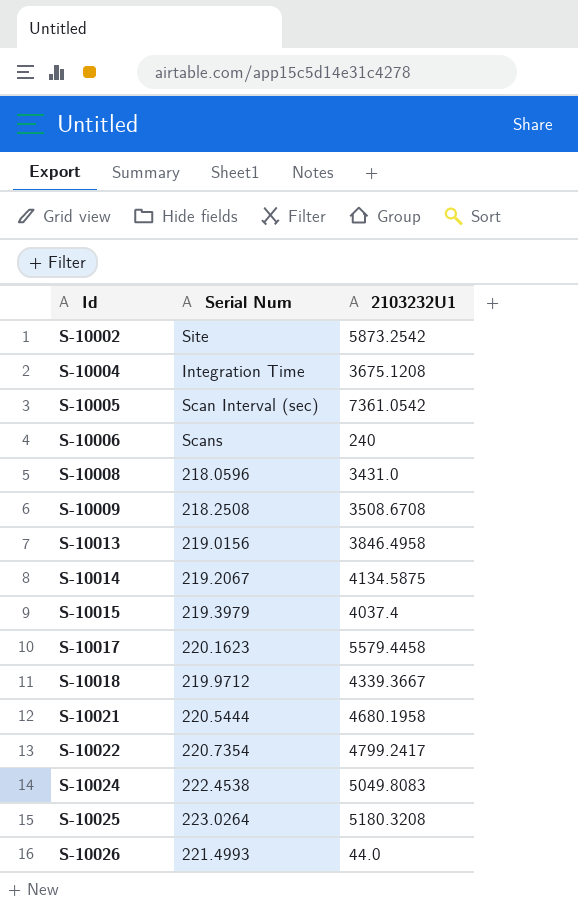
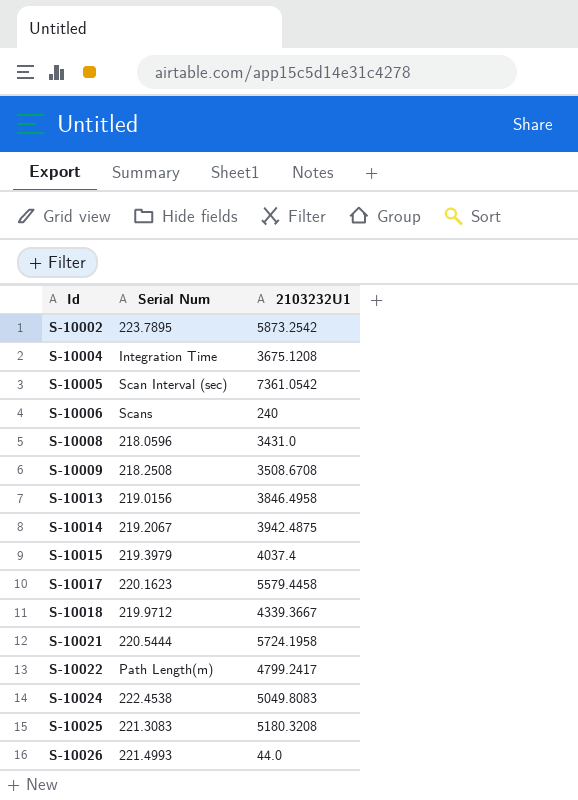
S-10002 | Serial Num: Site -> 223.7895
S-10014 | 2103232U1: 4134.5875 -> 3942.4875
S-10021 | 2103232U1: 4680.1958 -> 5724.1958
S-10022 | Serial Num: 220.7354 -> Path Length(m)
S-10025 | Serial Num: 223.0264 -> 221.3083

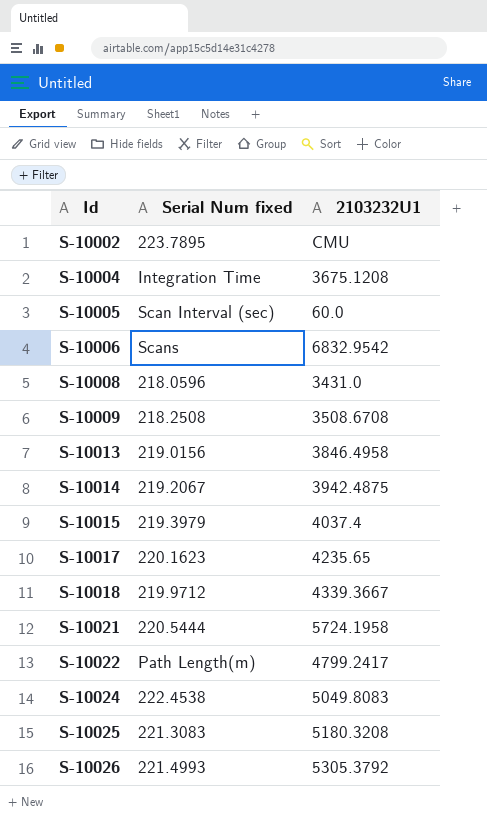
column name: Serial Num -> Serial Num fixed
S-10002 | 2103232U1: 5873.2542 -> CMU
S-10005 | 2103232U1: 7361.0542 -> 60.0
S-10006 | 2103232U1: 240 -> 6832.9542
S-10017 | 2103232U1: 5579.4458 -> 4235.65
S-10026 | 2103232U1: 44.0 -> 5305.3792

